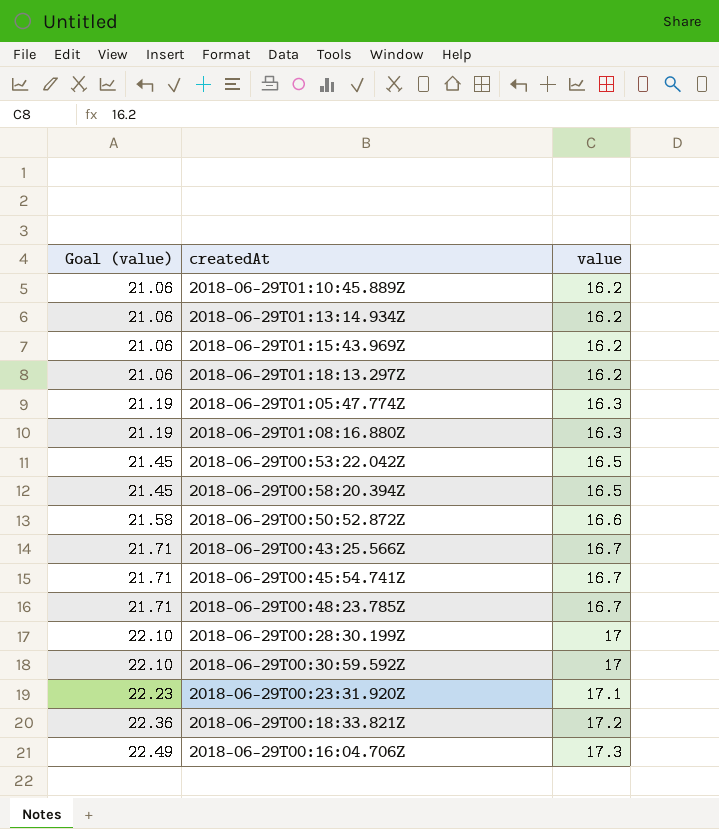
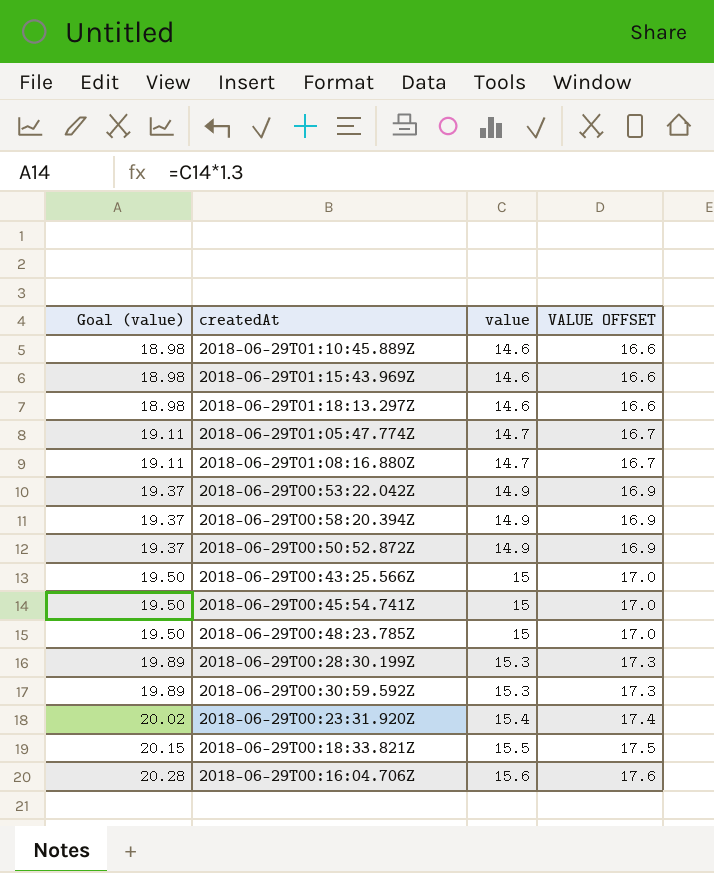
column VALUE OFFSET | formula: none -> [value] + 2
row 2018-06-29T01:13:14.934Z: 21.06 | 16.2 -> none
2018-06-29T01:10:45.889Z | Goal (value): 21.06 -> 18.98
2018-06-29T01:10:45.889Z | value: 16.2 -> 14.6
2018-06-29T01:15:43.969Z | Goal (value): 21.06 -> 18.98
2018-06-29T01:15:43.969Z | value: 16.2 -> 14.6
2018-06-29T01:18:13.297Z | Goal (value): 21.06 -> 18.98
2018-06-29T01:18:13.297Z | value: 16.2 -> 14.6
2018-06-29T01:05:47.774Z | Goal (value): 21.19 -> 19.11
2018-06-29T01:05:47.774Z | value: 16.3 -> 14.7
2018-06-29T01:08:16.880Z | Goal (value): 21.19 -> 19.11
2018-06-29T01:08:16.880Z | value: 16.3 -> 14.7
2018-06-29T00:53:22.042Z | Goal (value): 21.45 -> 19.37
2018-06-29T00:53:22.042Z | value: 16.5 -> 14.9
2018-06-29T00:58:20.394Z | Goal (value): 21.45 -> 19.37
2018-06-29T00:58:20.394Z | value: 16.5 -> 14.9
2018-06-29T00:50:52.872Z | Goal (value): 21.58 -> 19.37
2018-06-29T00:50:52.872Z | value: 16.6 -> 14.9
2018-06-29T00:43:25.566Z | Goal (value): 21.71 -> 19.50
2018-06-29T00:43:25.566Z | value: 16.7 -> 15
2018-06-29T00:45:54.741Z | Goal (value): 21.71 -> 19.50
2018-06-29T00:45:54.741Z | value: 16.7 -> 15
2018-06-29T00:48:23.785Z | Goal (value): 21.71 -> 19.50
2018-06-29T00:48:23.785Z | value: 16.7 -> 15
2018-06-29T00:28:30.199Z | Goal (value): 22.10 -> 19.89
2018-06-29T00:28:30.199Z | value: 17 -> 15.3
2018-06-29T00:30:59.592Z | Goal (value): 22.10 -> 19.89
2018-06-29T00:30:59.592Z | value: 17 -> 15.3
2018-06-29T00:23:31.920Z | Goal (value): 22.23 -> 20.02
2018-06-29T00:23:31.920Z | value: 17.1 -> 15.4
2018-06-29T00:18:33.821Z | Goal (value): 22.36 -> 20.15
2018-06-29T00:18:33.821Z | value: 17.2 -> 15.5
2018-06-29T00:16:04.706Z | Goal (value): 22.49 -> 20.28
2018-06-29T00:16:04.706Z | value: 17.3 -> 15.6

